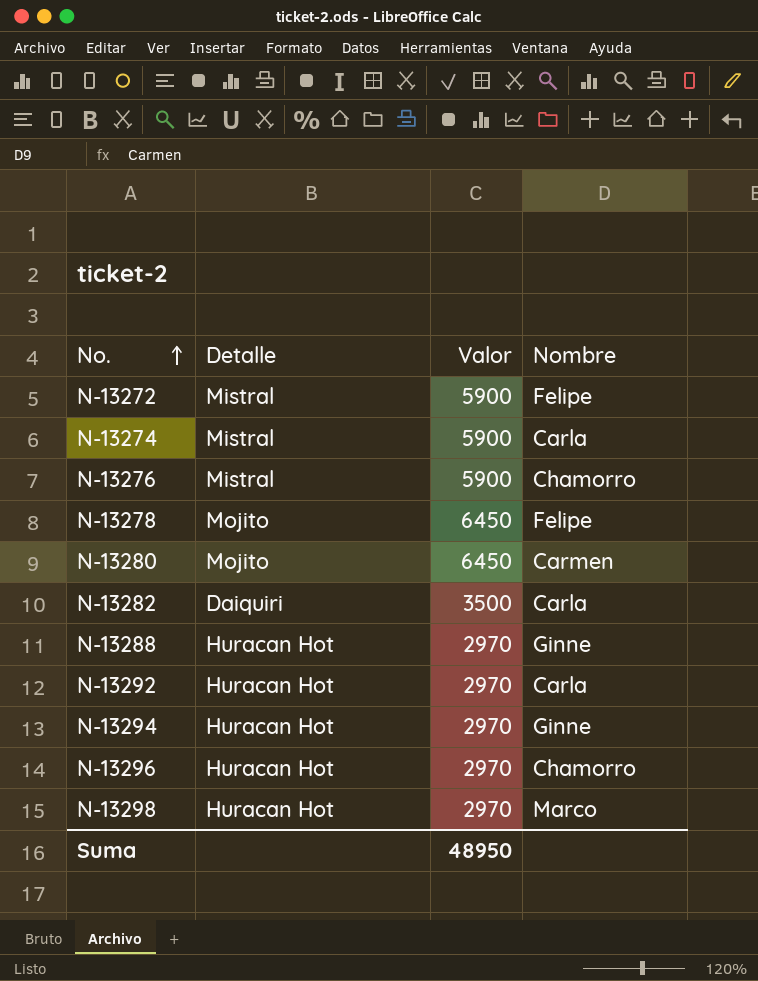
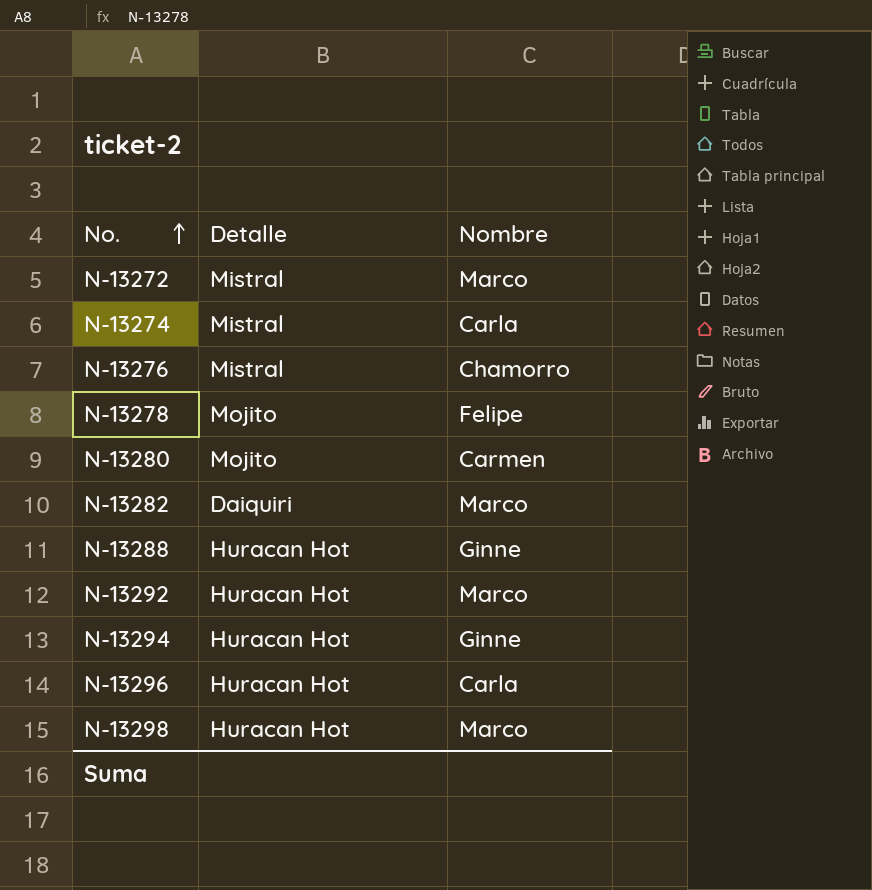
column Valor | position: 3 -> none
N-13272 | Nombre: Felipe -> Marco
N-13282 | Nombre: Carla -> Marco
N-13292 | Nombre: Carla -> Marco
N-13296 | Nombre: Chamorro -> Carla

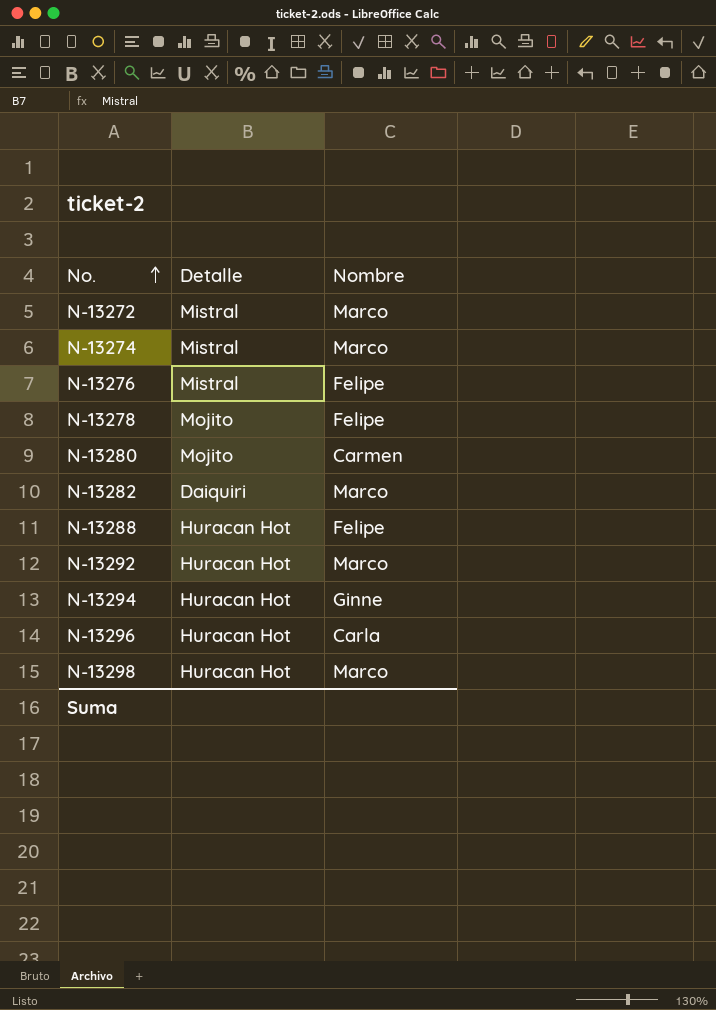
N-13274 | Nombre: Carla -> Marco
N-13276 | Nombre: Chamorro -> Felipe
N-13288 | Nombre: Ginne -> Felipe

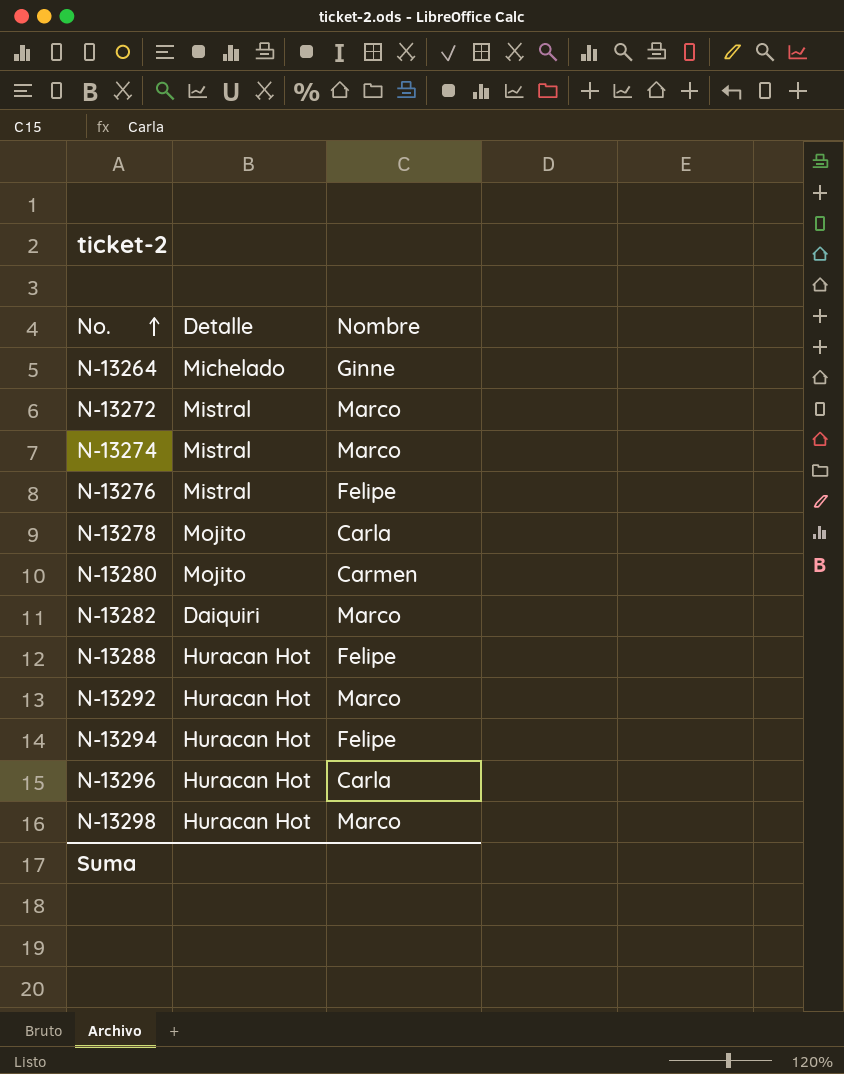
row N-13264: none -> Michelado | Ginne
N-13278 | Nombre: Felipe -> Carla
N-13294 | Nombre: Ginne -> Felipe

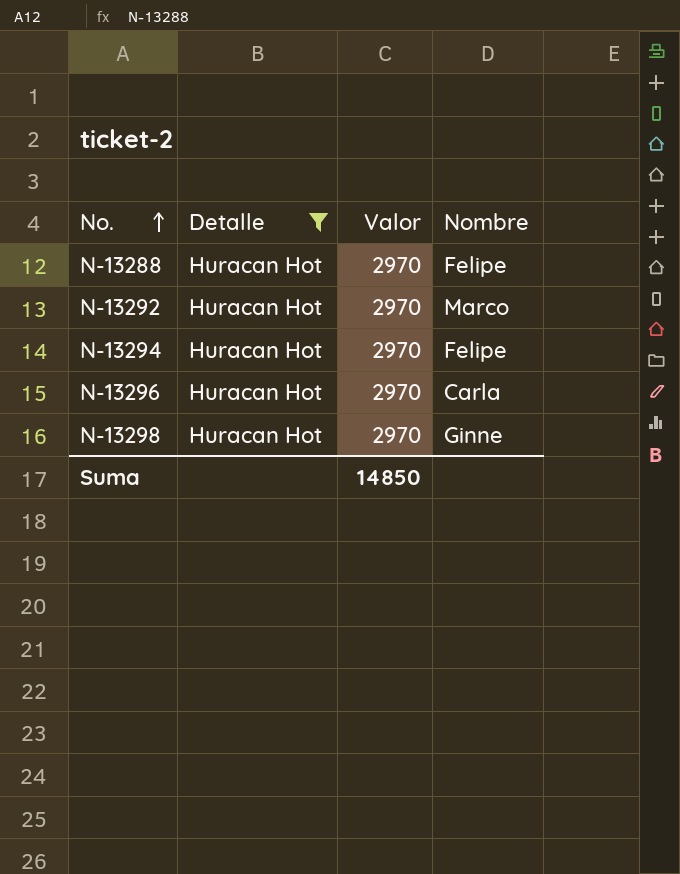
filter: none -> Detalle = Huracan Hot
column Valor | position: none -> 3
N-13298 | Nombre: Marco -> Ginne

